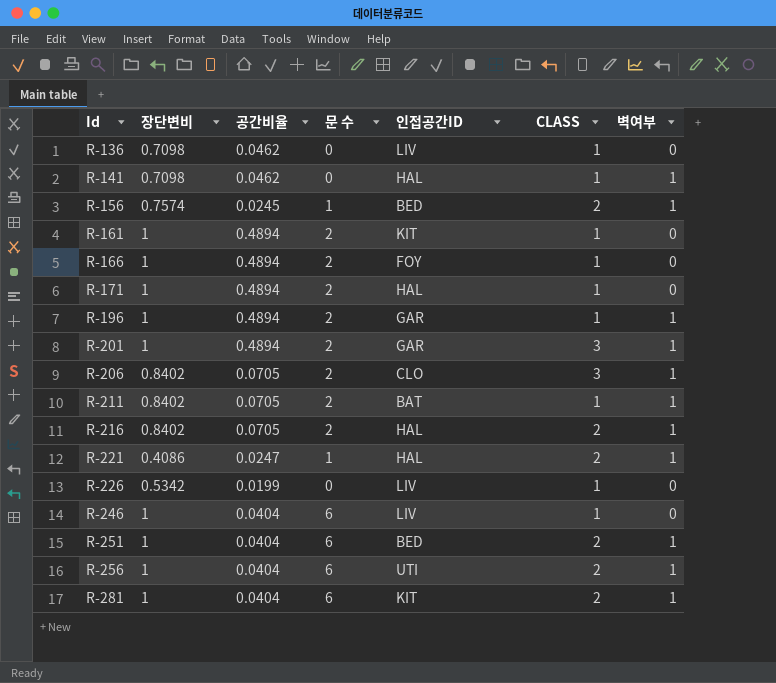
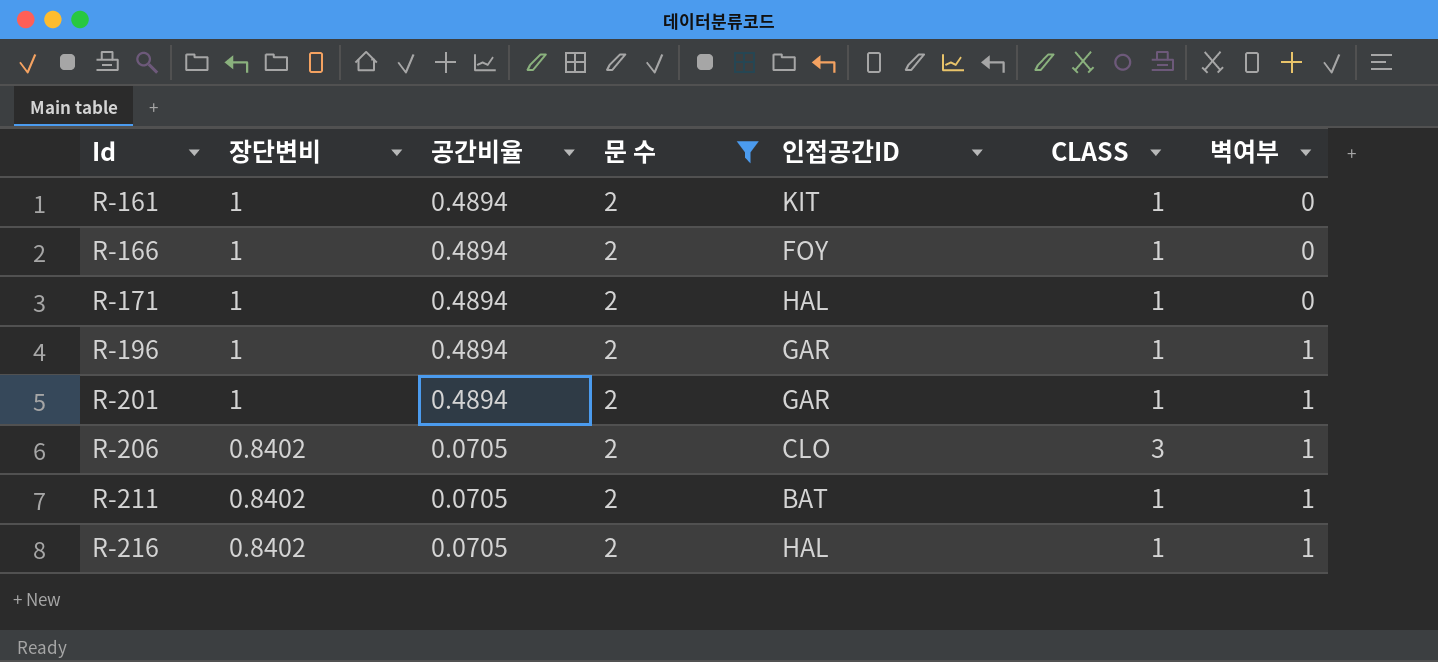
filter: none -> 문 수 = 2
R-201 | CLASS: 3 -> 1
R-216 | CLASS: 2 -> 1

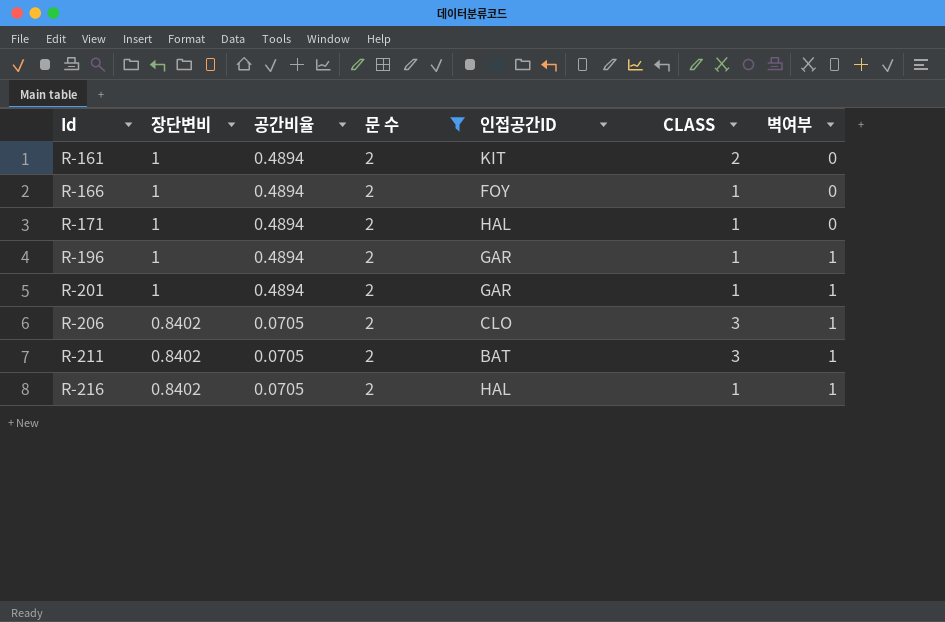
R-161 | CLASS: 1 -> 2
R-211 | CLASS: 1 -> 3

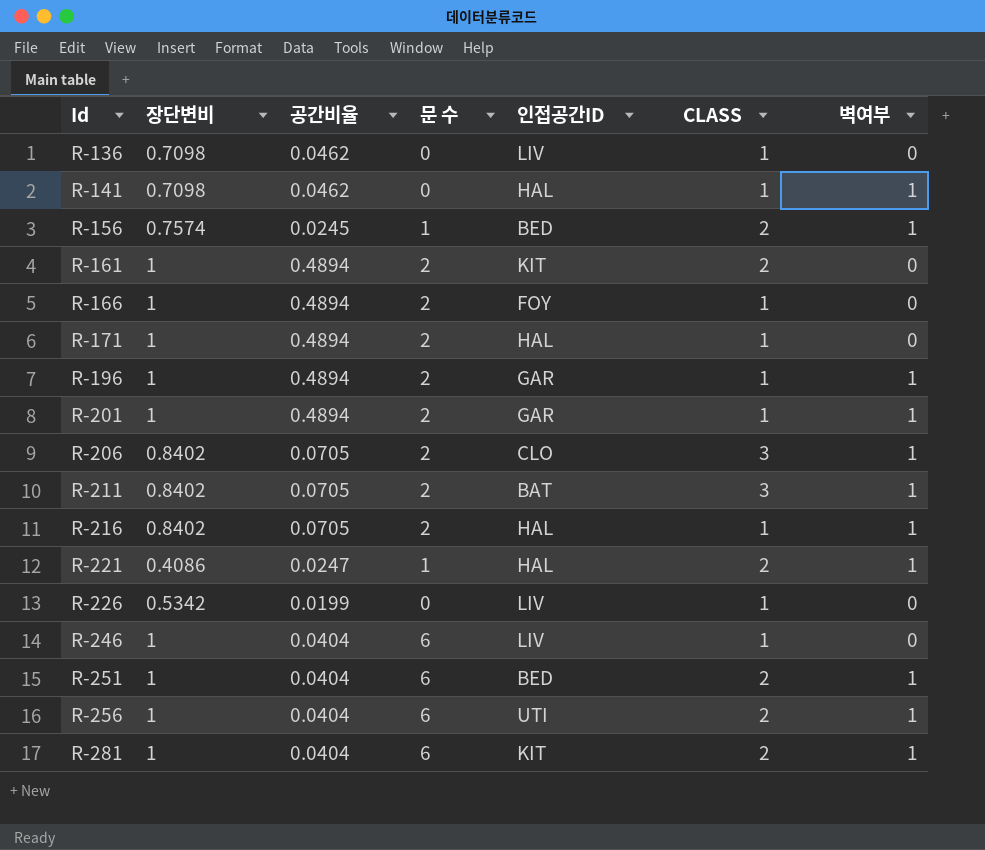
filter: 문 수 = 2 -> none

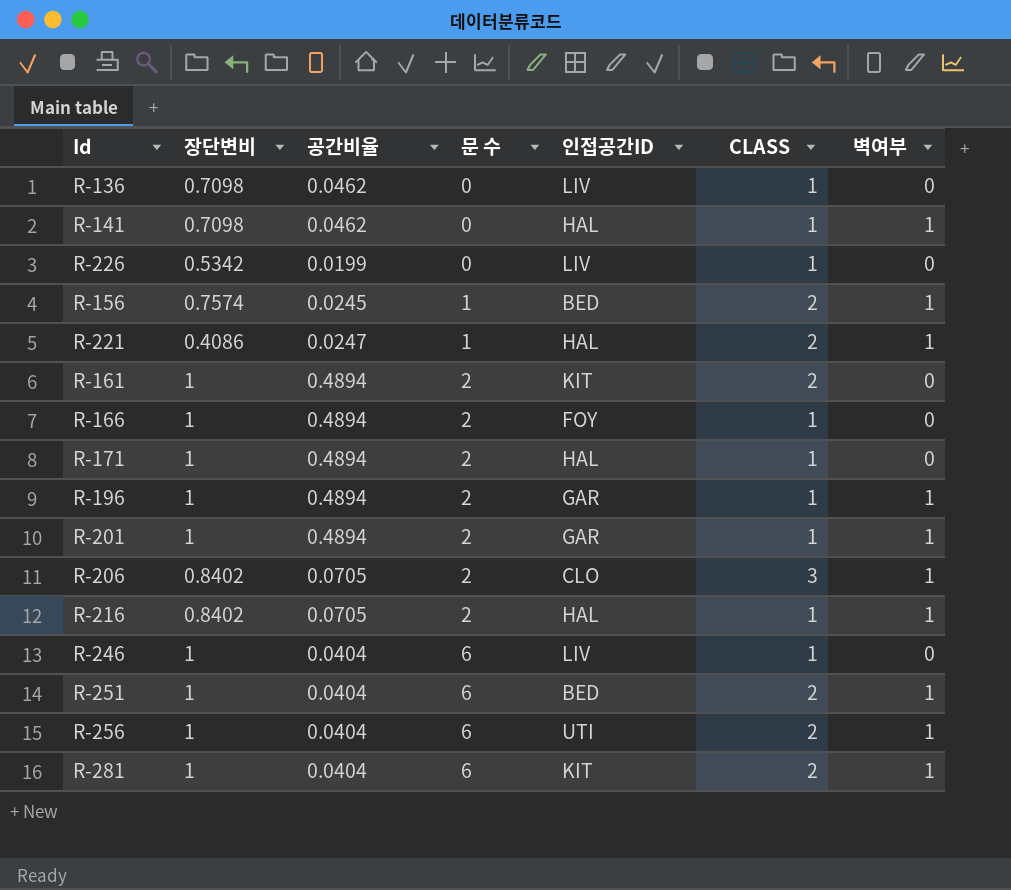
row order: Id ascending -> 문 수 ascending
row R-211: 0.8402 | 0.0705 | 2 | BAT | 3 | 1 -> none

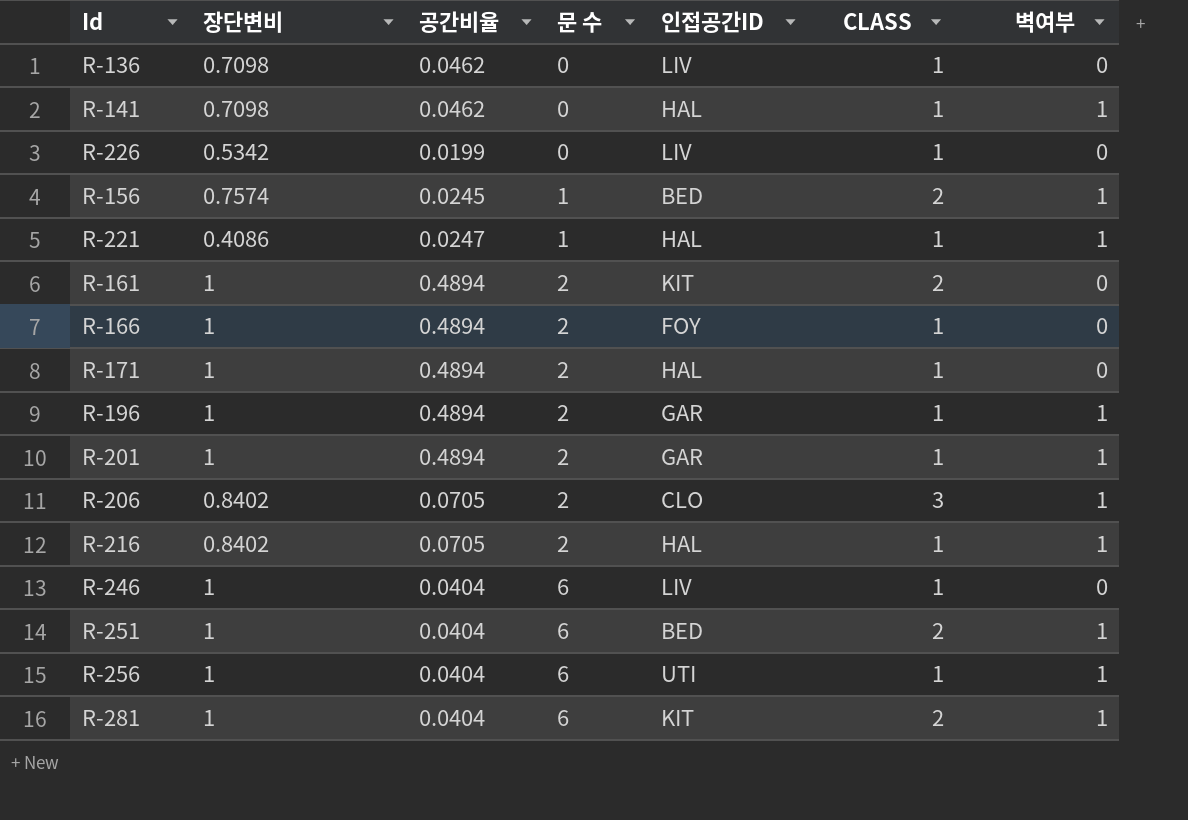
R-221 | CLASS: 2 -> 1
R-256 | CLASS: 2 -> 1

